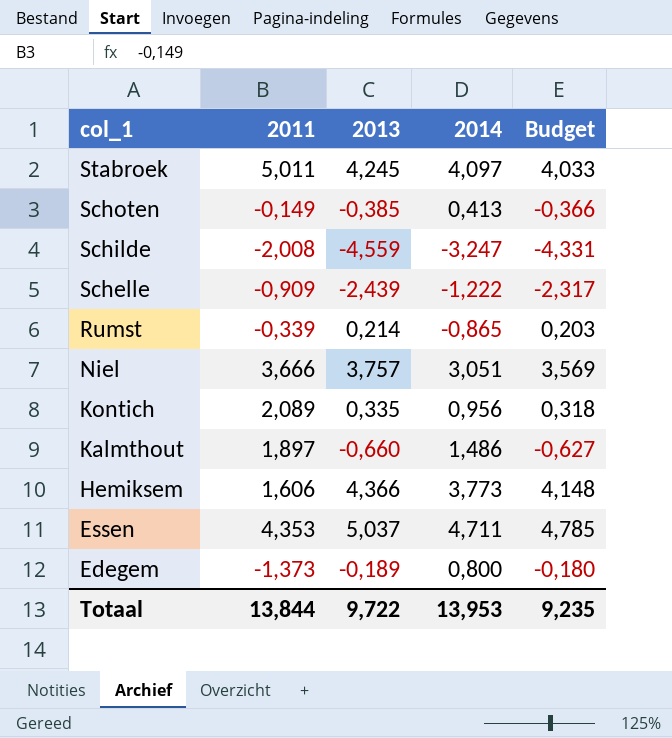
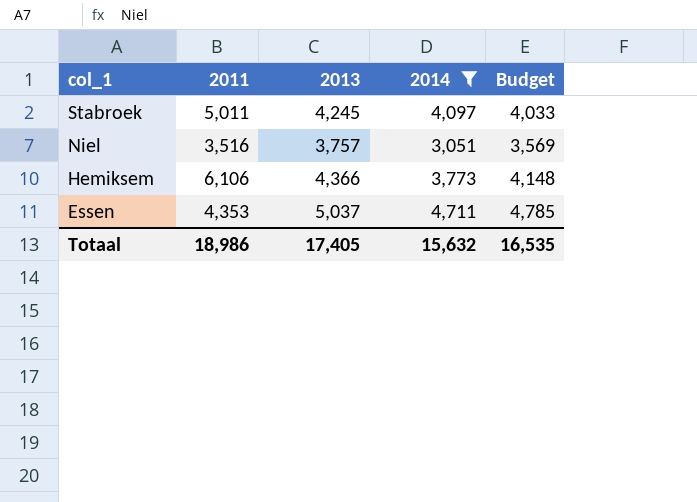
filter: none -> 2014 >= 3,051
Niel | 2011: 3,666 -> 3,516
Hemiksem | 2011: 1,606 -> 6,106
Totaal | 2011: 13,844 -> 18,986
Totaal | 2013: 9,722 -> 17,405
Totaal | 2014: 13,953 -> 15,632
Totaal | Budget: 9,235 -> 16,535

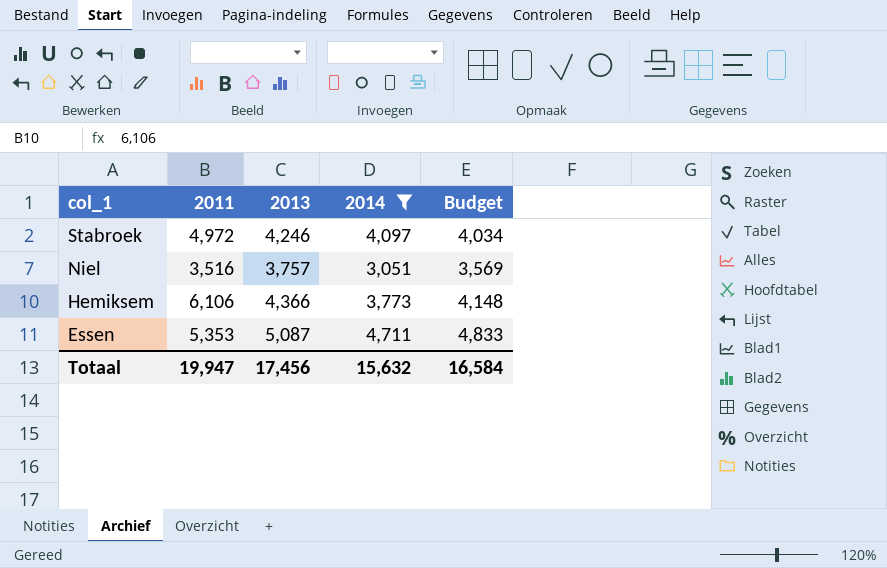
Stabroek | 2011: 5,011 -> 4,972
Stabroek | 2013: 4,245 -> 4,246
Stabroek | Budget: 4,033 -> 4,034
Essen | 2011: 4,353 -> 5,353
Essen | 2013: 5,037 -> 5,087
Essen | Budget: 4,785 -> 4,833
Totaal | 2011: 18,986 -> 19,947
Totaal | 2013: 17,405 -> 17,456
Totaal | Budget: 16,535 -> 16,584

